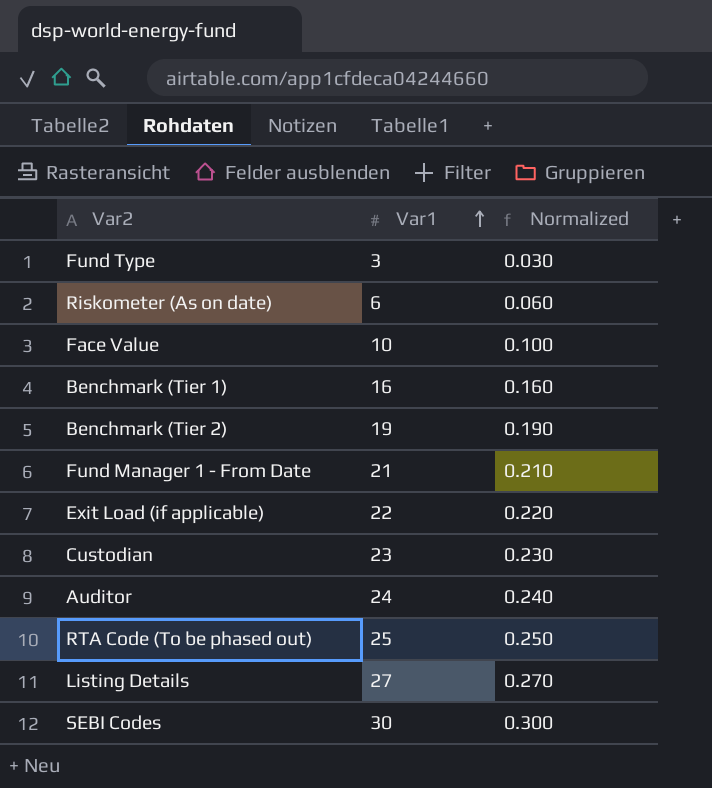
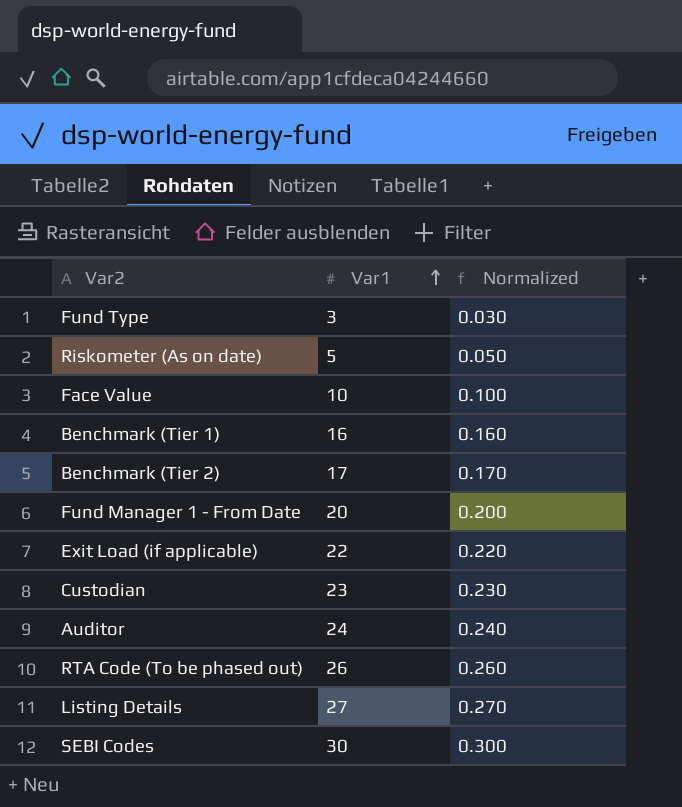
Riskometer (As on date) | Var1: 6 -> 5
Riskometer (As on date) | Normalized: 0.060 -> 0.050
Benchmark (Tier 2) | Var1: 19 -> 17
Benchmark (Tier 2) | Normalized: 0.190 -> 0.170
Fund Manager 1 - From Date | Var1: 21 -> 20
Fund Manager 1 - From Date | Normalized: 0.210 -> 0.200
RTA Code (To be phased out) | Var1: 25 -> 26
RTA Code (To be phased out) | Normalized: 0.250 -> 0.260

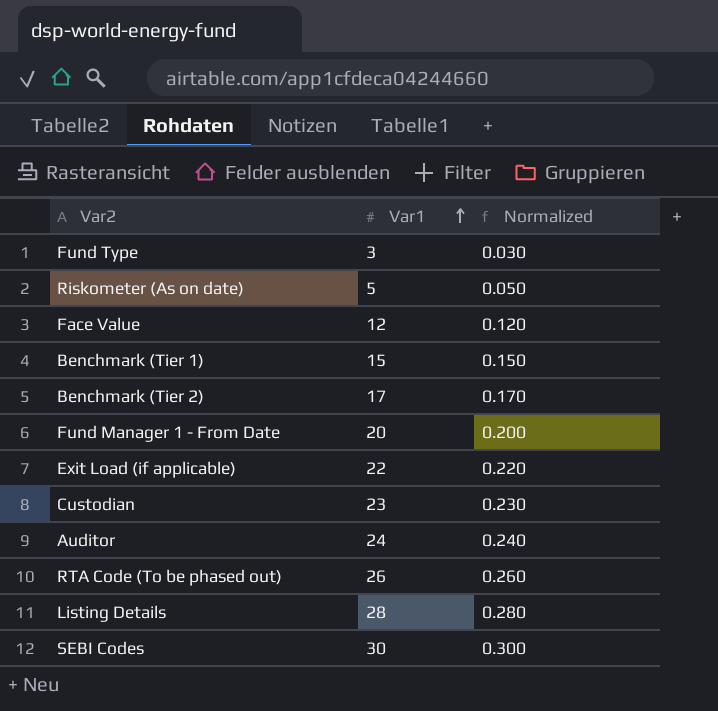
Face Value | Var1: 10 -> 12
Face Value | Normalized: 0.100 -> 0.120
Benchmark (Tier 1) | Var1: 16 -> 15
Benchmark (Tier 1) | Normalized: 0.160 -> 0.150
Listing Details | Var1: 27 -> 28
Listing Details | Normalized: 0.270 -> 0.280

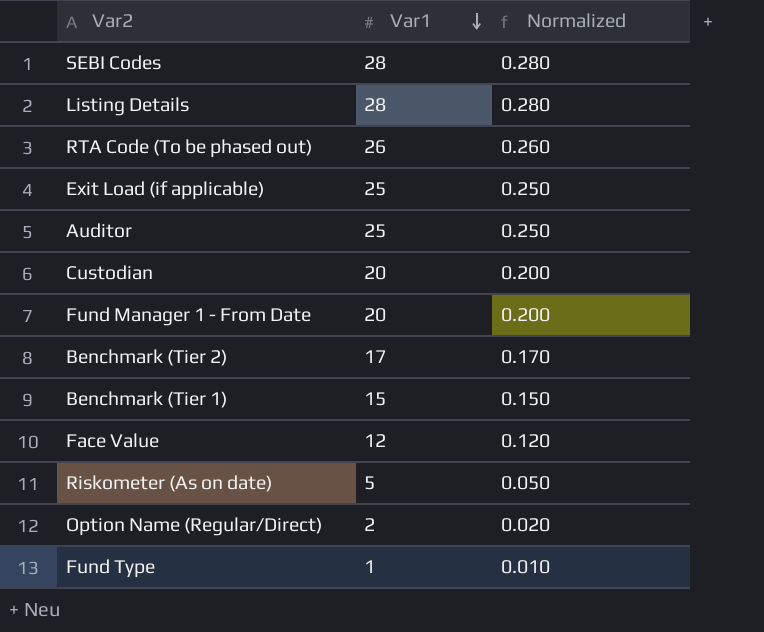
row order: Var1 ascending -> Var1 descending
SEBI Codes | Var1: 30 -> 28
SEBI Codes | Normalized: 0.300 -> 0.280
Exit Load (if applicable) | Var1: 22 -> 25
Exit Load (if applicable) | Normalized: 0.220 -> 0.250
Auditor | Var1: 24 -> 25
Auditor | Normalized: 0.240 -> 0.250
Custodian | Var1: 23 -> 20
Custodian | Normalized: 0.230 -> 0.200
row Option Name (Regular/Direct): none -> 2 | 0.020
Fund Type | Var1: 3 -> 1
Fund Type | Normalized: 0.030 -> 0.010

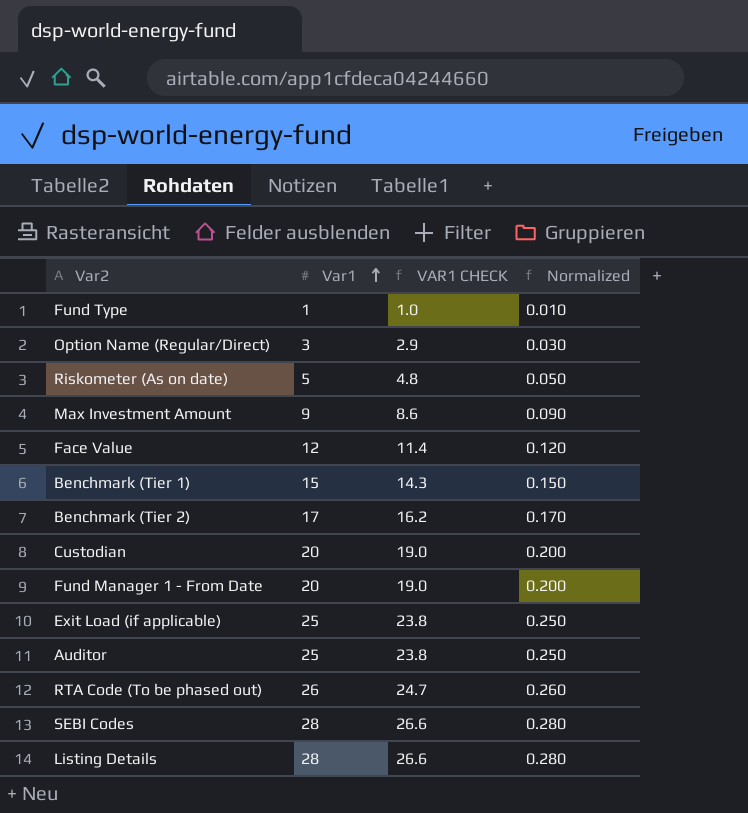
row order: Var1 descending -> Var1 ascending
column VAR1 CHECK | formula: none -> [Var1] * 0.95
Option Name (Regular/Direct) | Var1: 2 -> 3
Option Name (Regular/Direct) | Normalized: 0.020 -> 0.030
row Max Investment Amount: none -> 9 | 8.6 | 0.090

